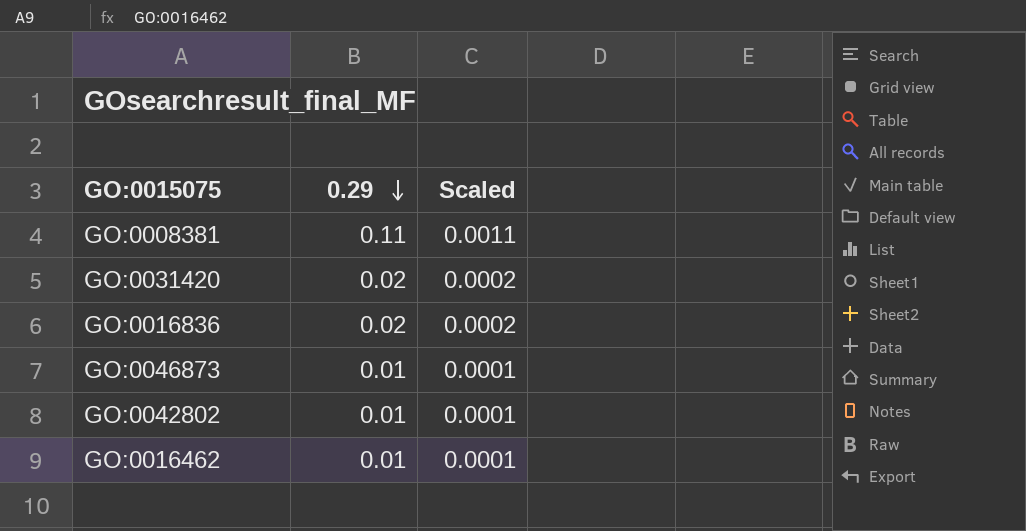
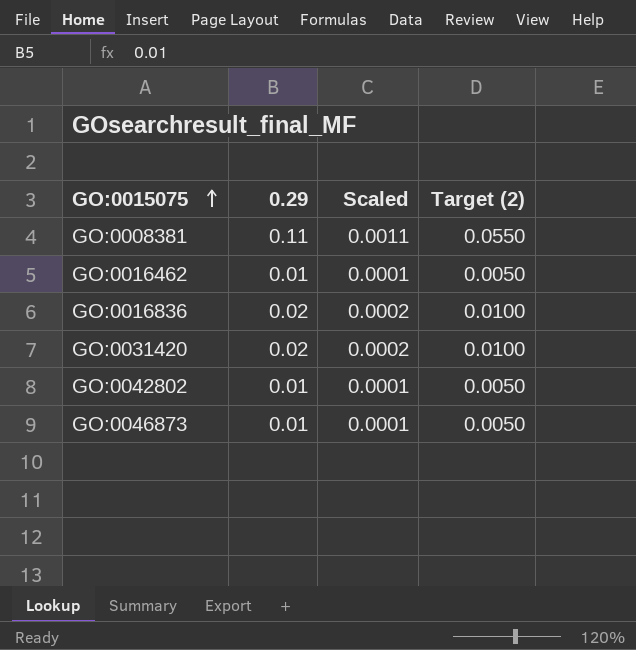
row order: 0.29 descending -> GO:0015075 ascending
column Target (2) | formula: none -> [0.29] * 0.5

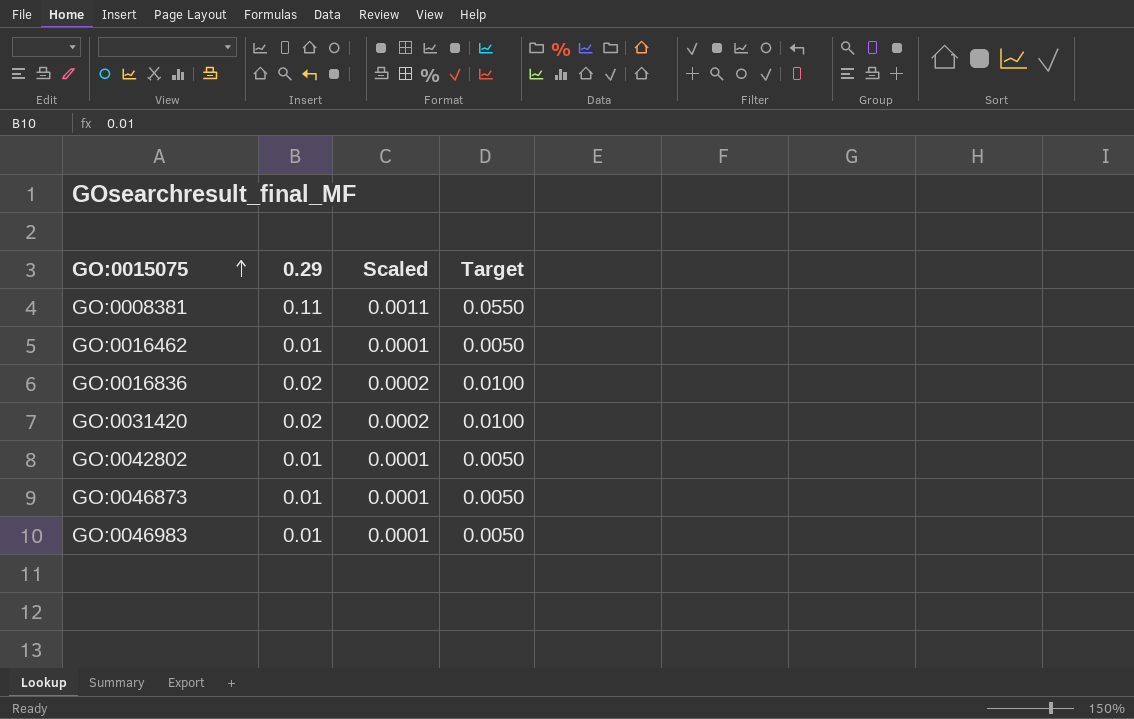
column name: Target (2) -> Target
row GO:0046983: none -> 0.01 | 0.0001 | 0.0050

